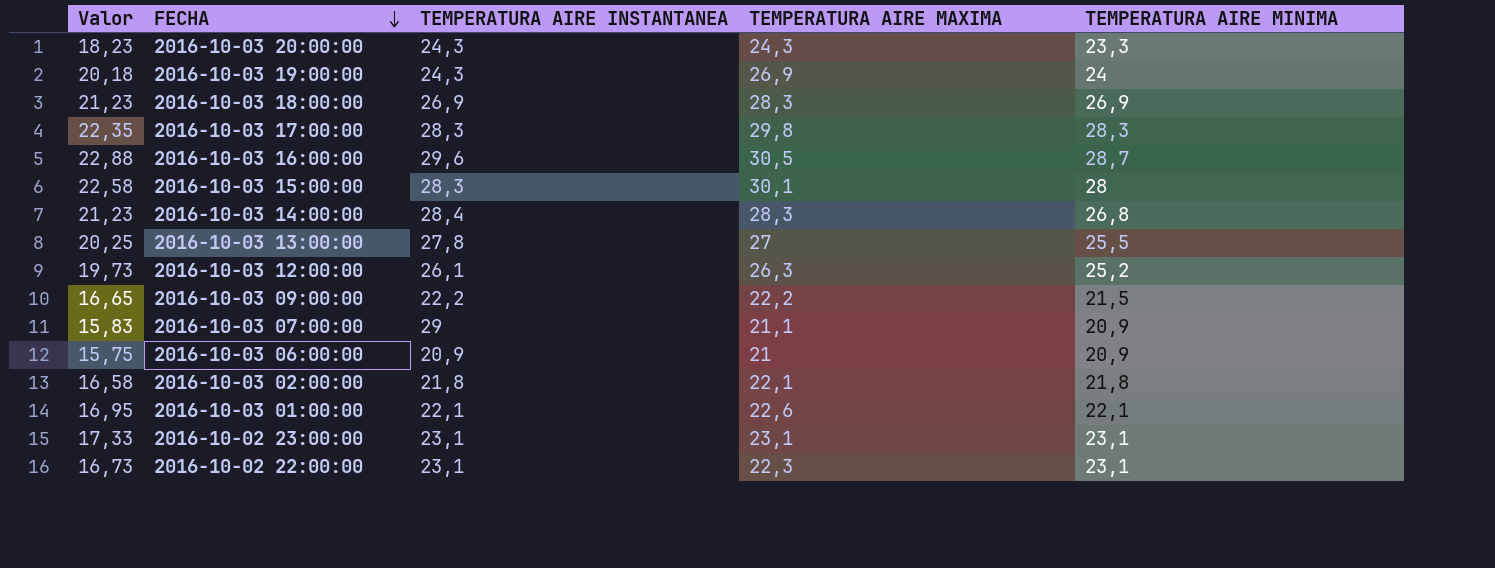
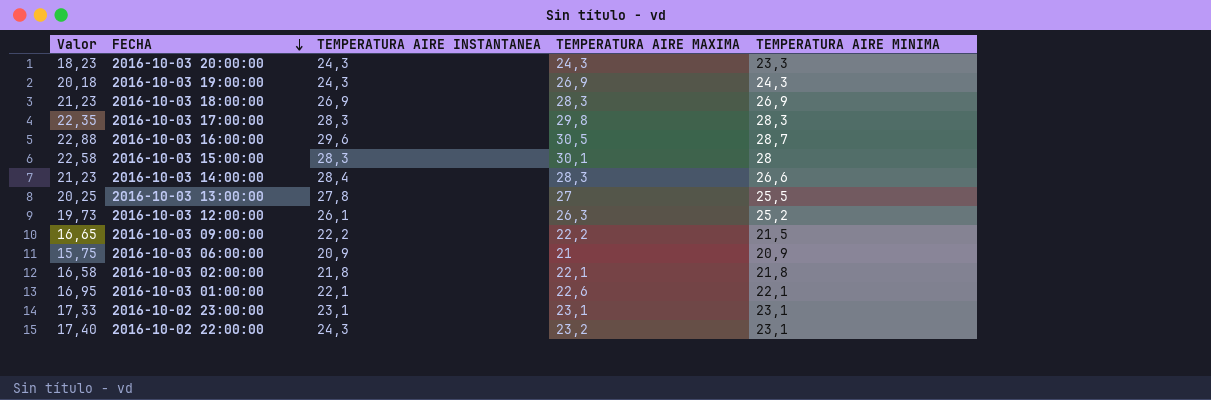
row 2016-10-03 07:00:00: 15,83 | 29 | 21,1 | 20,9 -> none
2016-10-03 19:00:00 | TEMPERATURA AIRE MINIMA: 24 -> 24,3
2016-10-03 14:00:00 | TEMPERATURA AIRE MINIMA: 26,8 -> 26,6
2016-10-02 22:00:00 | Valor: 16,73 -> 17,40
2016-10-02 22:00:00 | TEMPERATURA AIRE INSTANTANEA: 23,1 -> 24,3
2016-10-02 22:00:00 | TEMPERATURA AIRE MAXIMA: 22,3 -> 23,2

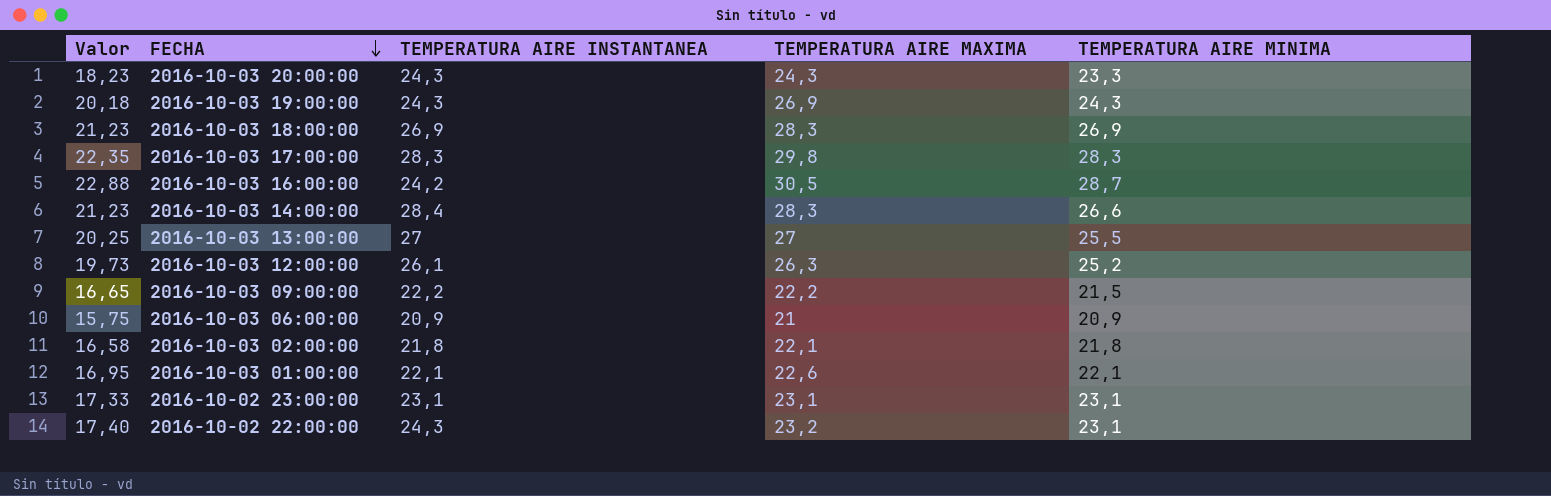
row 2016-10-03 15:00:00: 22,58 | 28,3 | 30,1 | 28 -> none
2016-10-03 16:00:00 | TEMPERATURA AIRE INSTANTANEA: 29,6 -> 24,2
2016-10-03 13:00:00 | TEMPERATURA AIRE INSTANTANEA: 27,8 -> 27

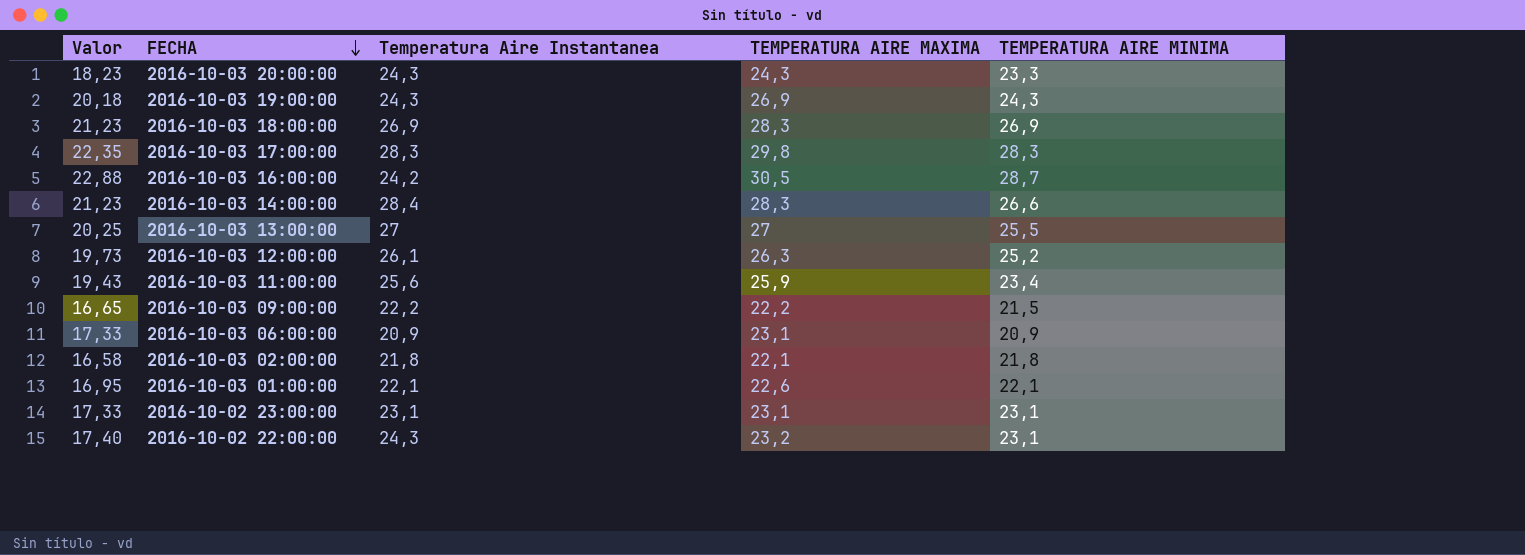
column name: TEMPERATURA AIRE INSTANTANEA -> Temperatura Aire Instantanea
row 2016-10-03 11:00:00: none -> 19,43 | 25,6 | 25,9 | 23,4
2016-10-03 06:00:00 | Valor: 15,75 -> 17,33
2016-10-03 06:00:00 | TEMPERATURA AIRE MAXIMA: 21 -> 23,1

